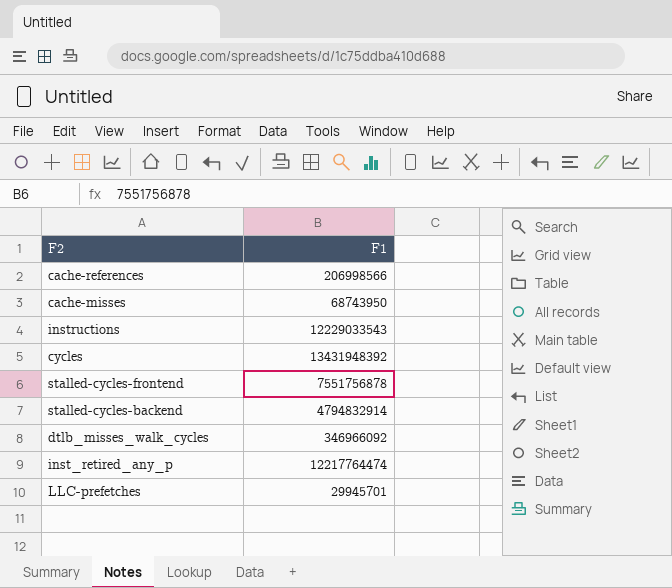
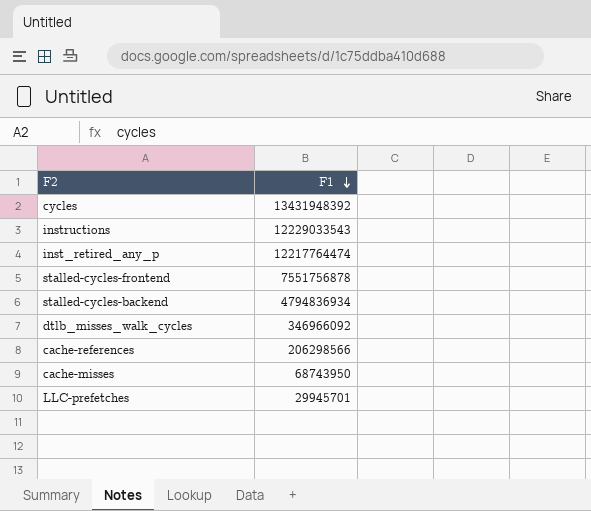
row order: none -> F1 descending
stalled-cycles-backend | F1: 4794832914 -> 4794836934
cache-references | F1: 206998566 -> 206298566

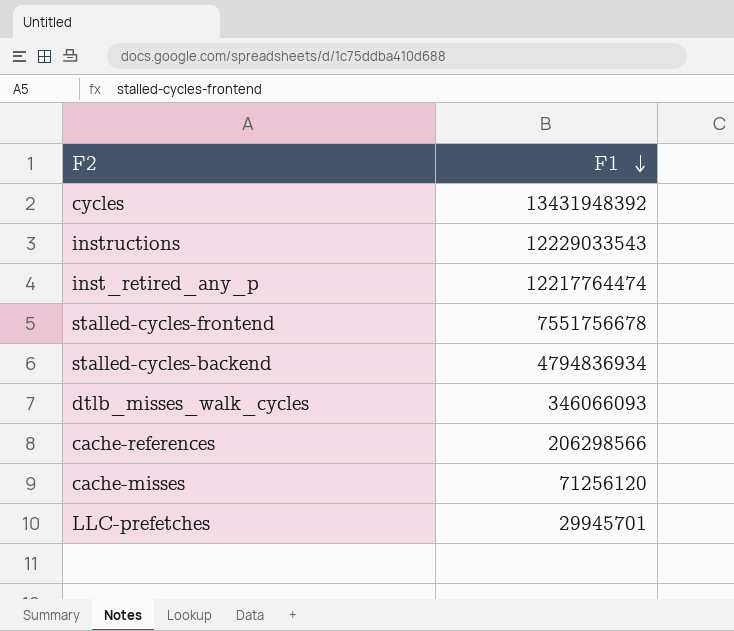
stalled-cycles-frontend | F1: 7551756878 -> 7551756678
dtlb_misses_walk_cycles | F1: 346966092 -> 346066093
cache-misses | F1: 68743950 -> 71256120

